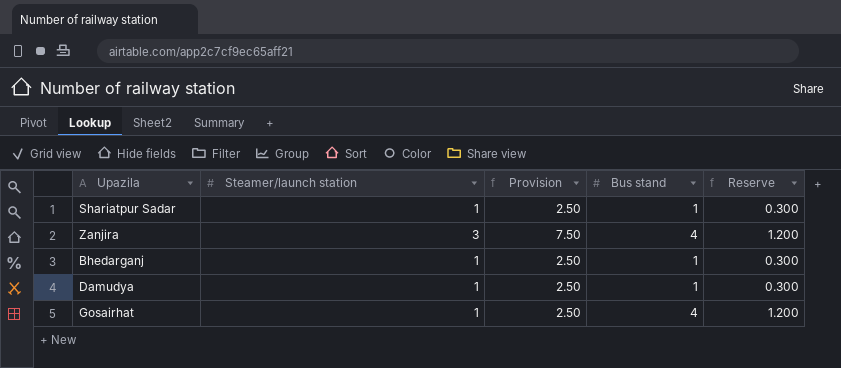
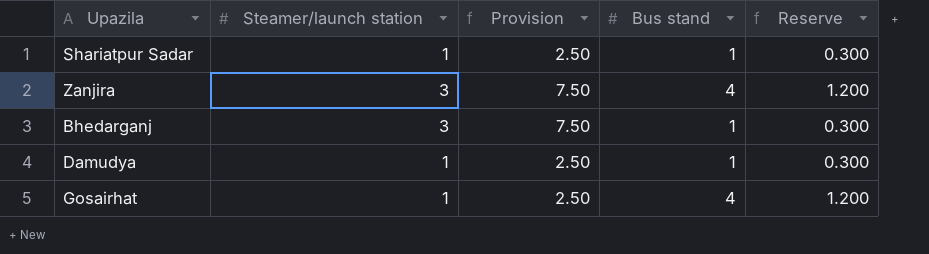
Bhedarganj | Steamer/launch station: 1 -> 3
Bhedarganj | Provision: 2.50 -> 7.50

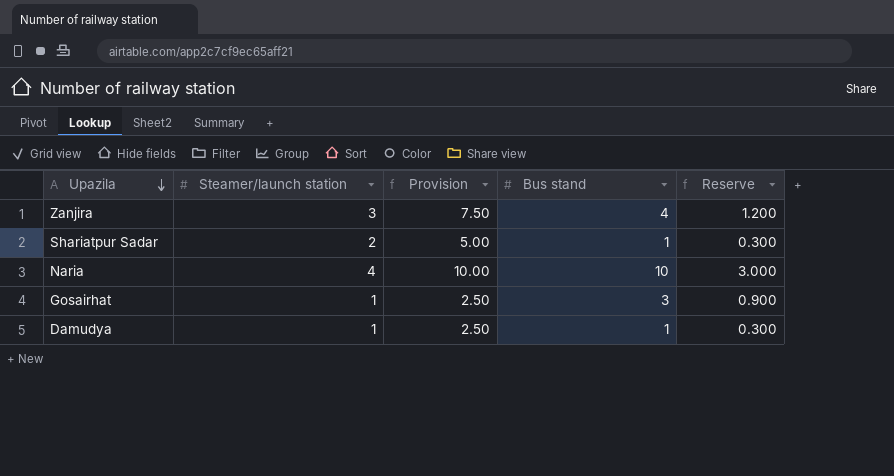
row order: none -> Upazila descending
row Bhedarganj: 3 | 7.50 | 1 | 0.300 -> none
Shariatpur Sadar | Steamer/launch station: 1 -> 2
Shariatpur Sadar | Provision: 2.50 -> 5.00
row Naria: none -> 4 | 10.00 | 10 | 3.000
Gosairhat | Bus stand: 4 -> 3
Gosairhat | Reserve: 1.200 -> 0.900

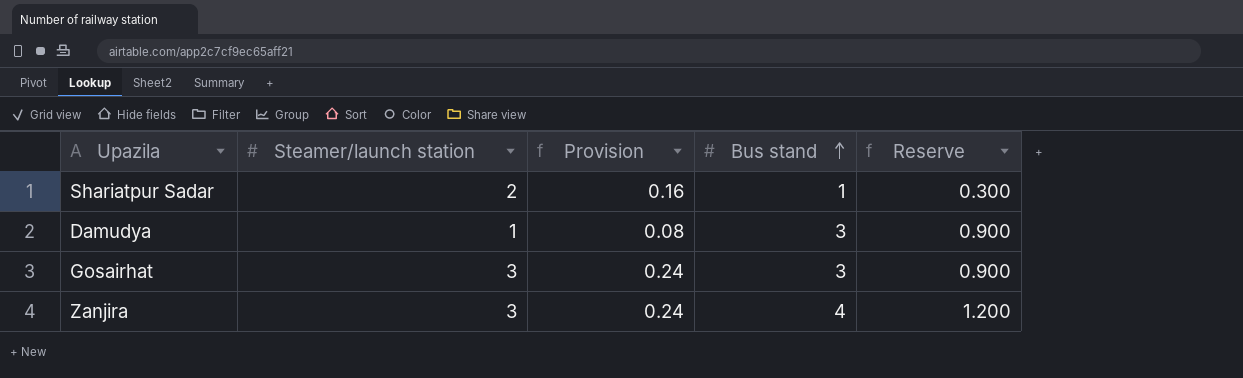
row order: Upazila descending -> Bus stand ascending
column Provision | formula: [Steamer/launch station] * 2.5 -> [Steamer/launch station] * 0.08
row Naria: 4 | 10.00 | 10 | 3.000 -> none
Damudya | Bus stand: 1 -> 3
Damudya | Reserve: 0.300 -> 0.900
Gosairhat | Steamer/launch station: 1 -> 3

